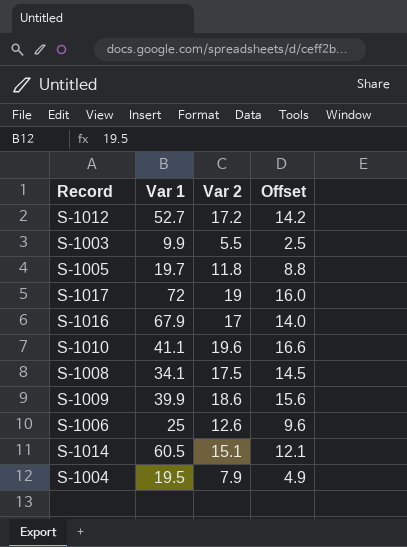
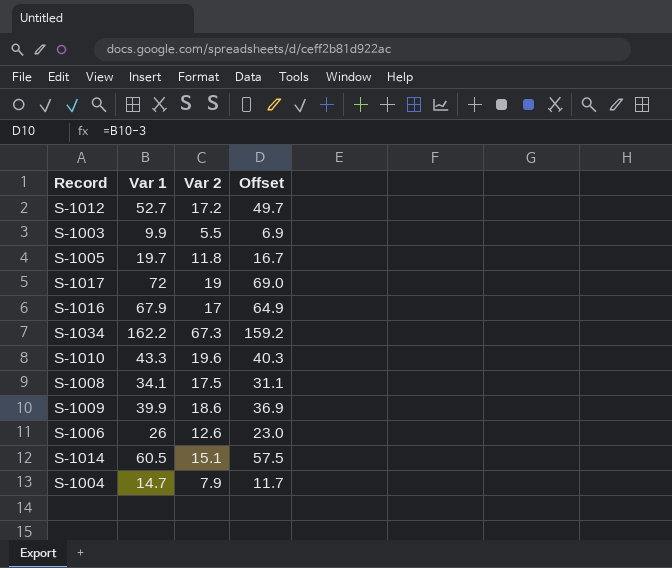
column Offset | formula: [Var 2] - 3 -> [Var 1] - 3
row S-1034: none -> 162.2 | 67.3 | 159.2
S-1010 | Var 1: 41.1 -> 43.3
S-1006 | Var 1: 25 -> 26
S-1004 | Var 1: 19.5 -> 14.7

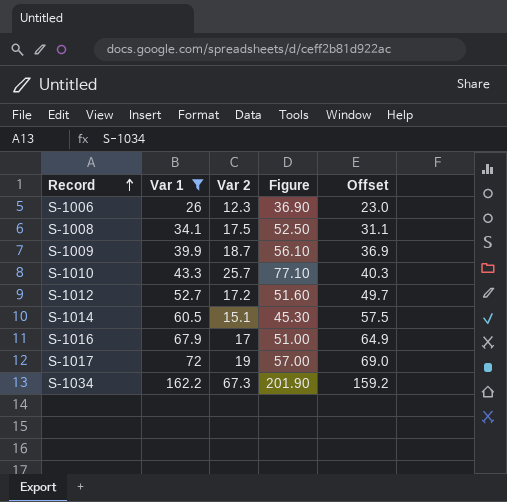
filter: none -> Var 1 >= 26
row order: none -> Record ascending
column Figure | formula: none -> [Var 2] * 3
S-1006 | Var 2: 12.6 -> 12.3
S-1009 | Var 2: 18.6 -> 18.7
S-1010 | Var 2: 19.6 -> 25.7

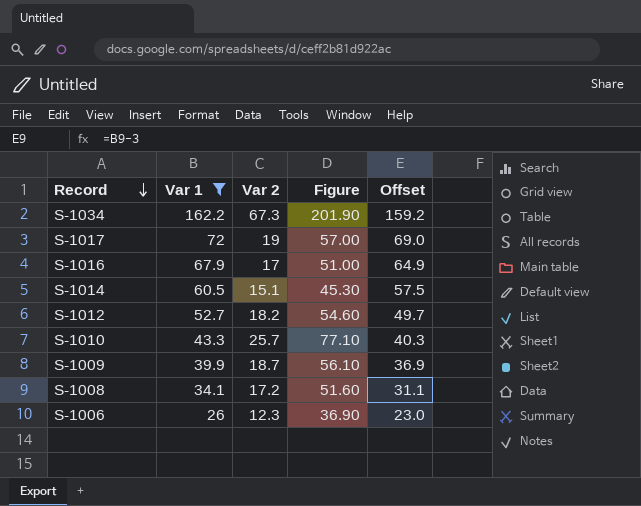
row order: Record ascending -> Record descending
S-1012 | Var 2: 17.2 -> 18.2
S-1012 | Figure: 51.60 -> 54.60
S-1008 | Var 2: 17.5 -> 17.2
S-1008 | Figure: 52.50 -> 51.60

